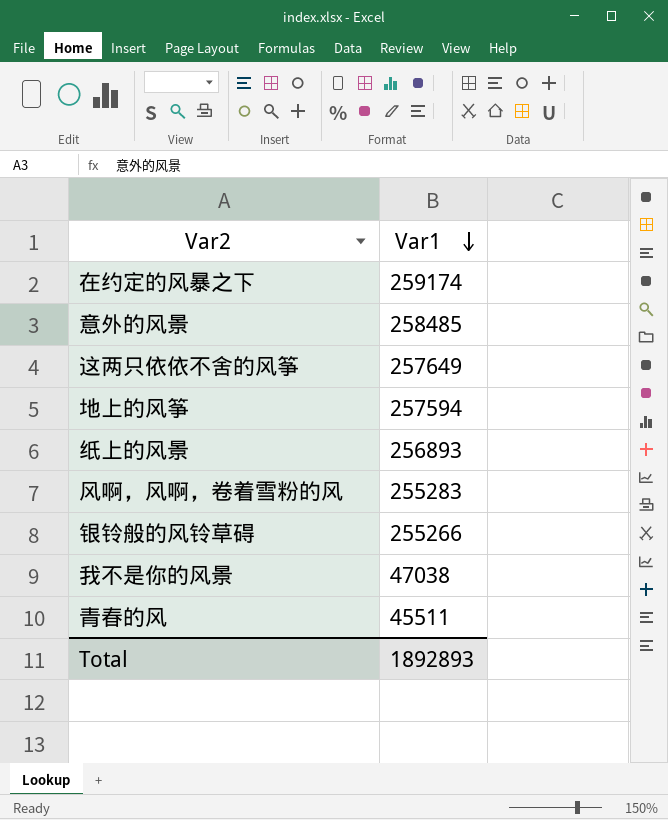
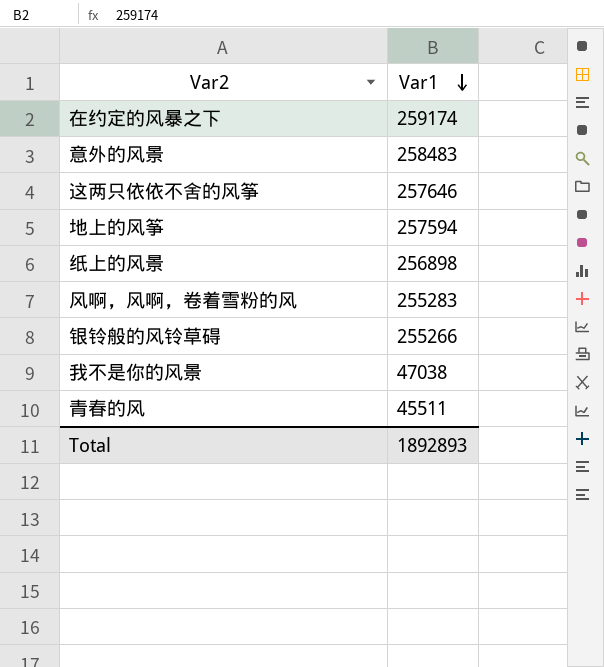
意外的风景 | Var1: 258485 -> 258483
这两只依依不舍的风筝 | Var1: 257649 -> 257646
纸上的风景 | Var1: 256893 -> 256898

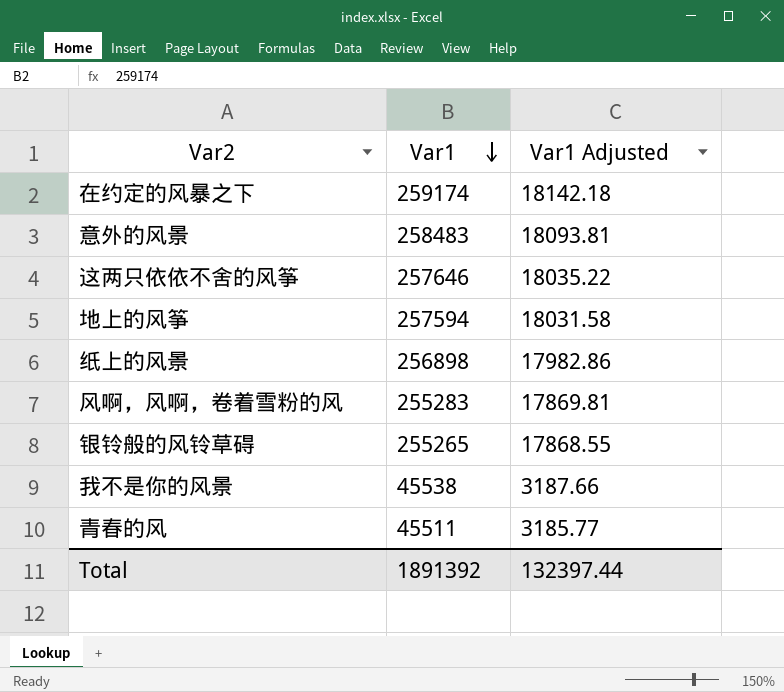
column Var1 Adjusted | formula: none -> [Var1] * 0.07
银铃般的风铃草碍 | Var1: 255266 -> 255265
我不是你的风景 | Var1: 47038 -> 45538
Total | Var1: 1892893 -> 1891392

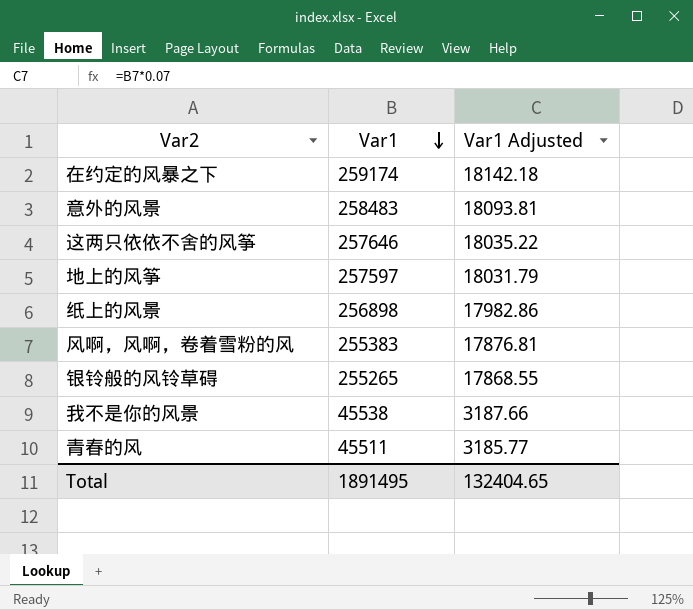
地上的风筝 | Var1: 257594 -> 257597
地上的风筝 | Var1 Adjusted: 18031.58 -> 18031.79
风啊，风啊，卷着雪粉的风 | Var1: 255283 -> 255383
风啊，风啊，卷着雪粉的风 | Var1 Adjusted: 17869.81 -> 17876.81
Total | Var1: 1891392 -> 1891495
Total | Var1 Adjusted: 132397.44 -> 132404.65

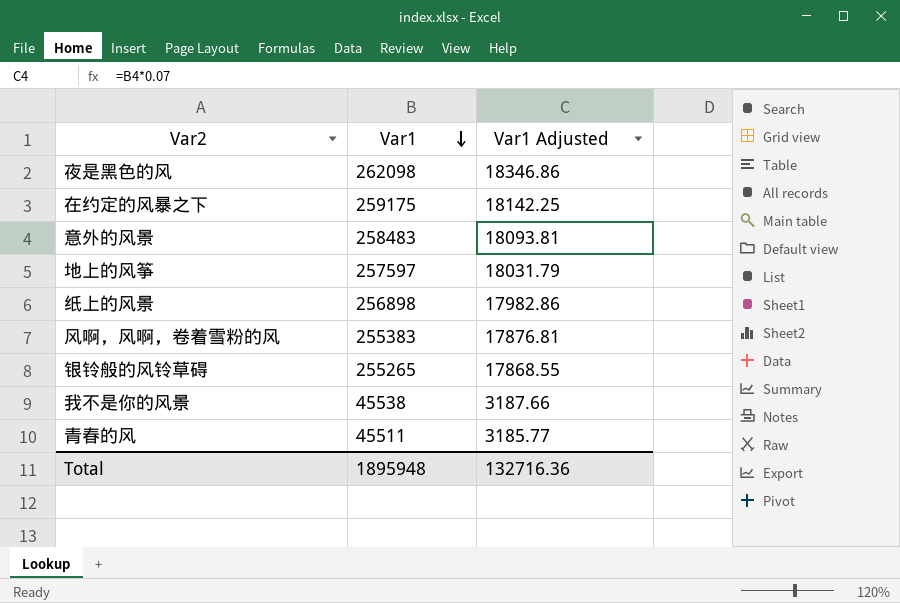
row 这两只依依不舍的风筝: 257646 | 18035.22 -> none
row 夜是黑色的风: none -> 262098 | 18346.86
在约定的风暴之下 | Var1: 259174 -> 259175
在约定的风暴之下 | Var1 Adjusted: 18142.18 -> 18142.25
Total | Var1: 1891495 -> 1895948
Total | Var1 Adjusted: 132404.65 -> 132716.36

